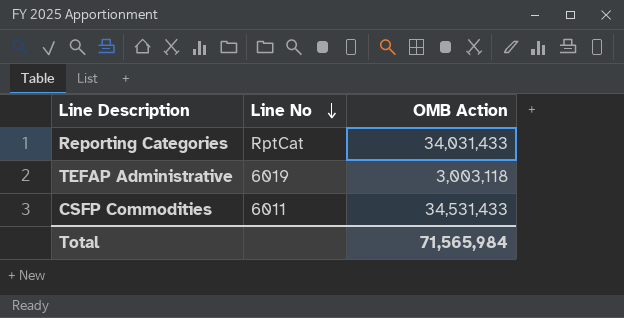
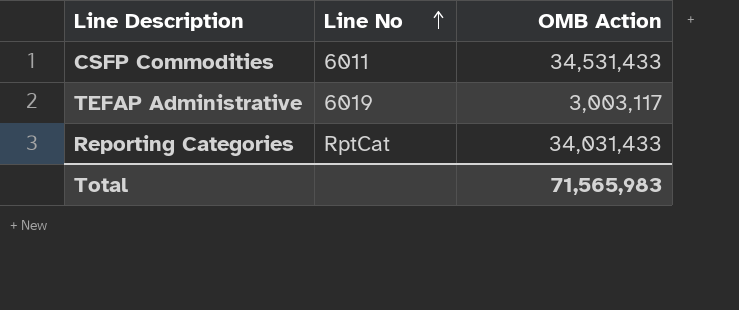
row order: Line No descending -> Line No ascending
TEFAP Administrative | OMB Action: 3,003,118 -> 3,003,117
Total | OMB Action: 71,565,984 -> 71,565,983

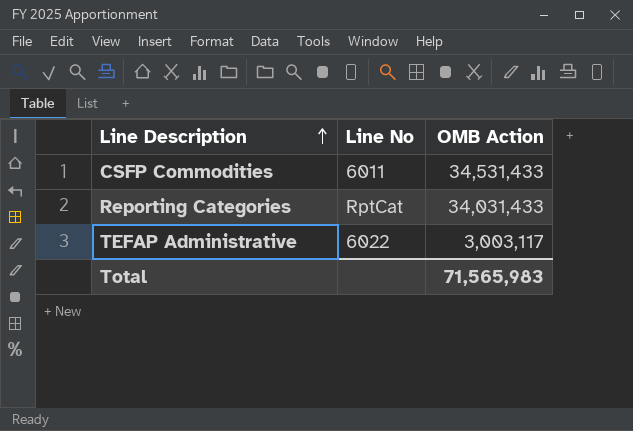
row order: Line No ascending -> Line Description ascending
TEFAP Administrative | Line No: 6019 -> 6022

